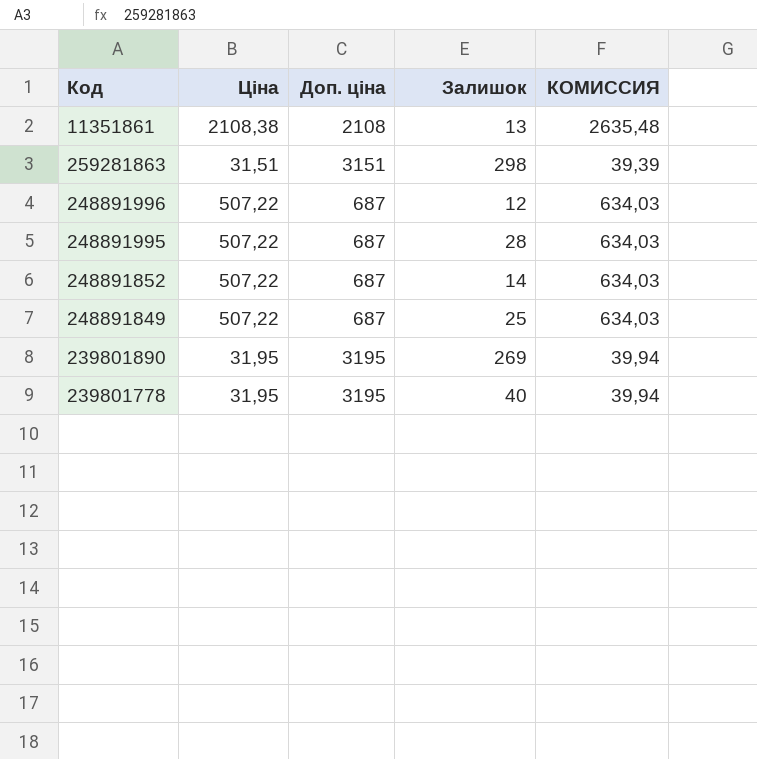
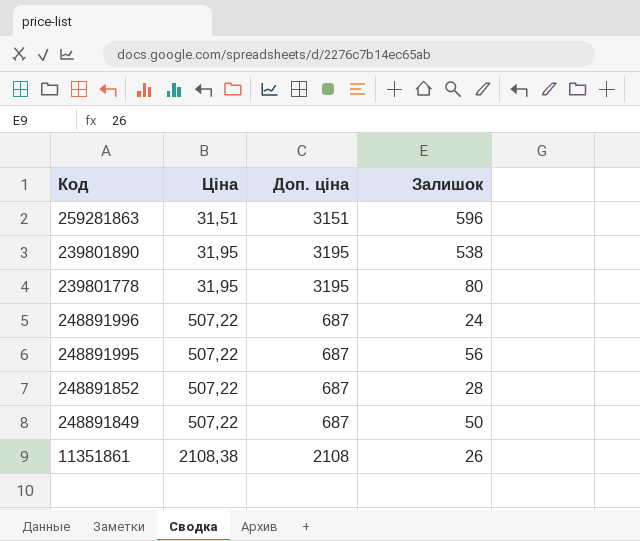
row order: none -> Ціна ascending
column КОМИССИЯ | formula: [Ціна] * 1,25 -> none
259281863 | Залишок: 298 -> 596
239801890 | Залишок: 269 -> 538
239801778 | Залишок: 40 -> 80
248891996 | Залишок: 12 -> 24
248891995 | Залишок: 28 -> 56
248891852 | Залишок: 14 -> 28
248891849 | Залишок: 25 -> 50
11351861 | Залишок: 13 -> 26

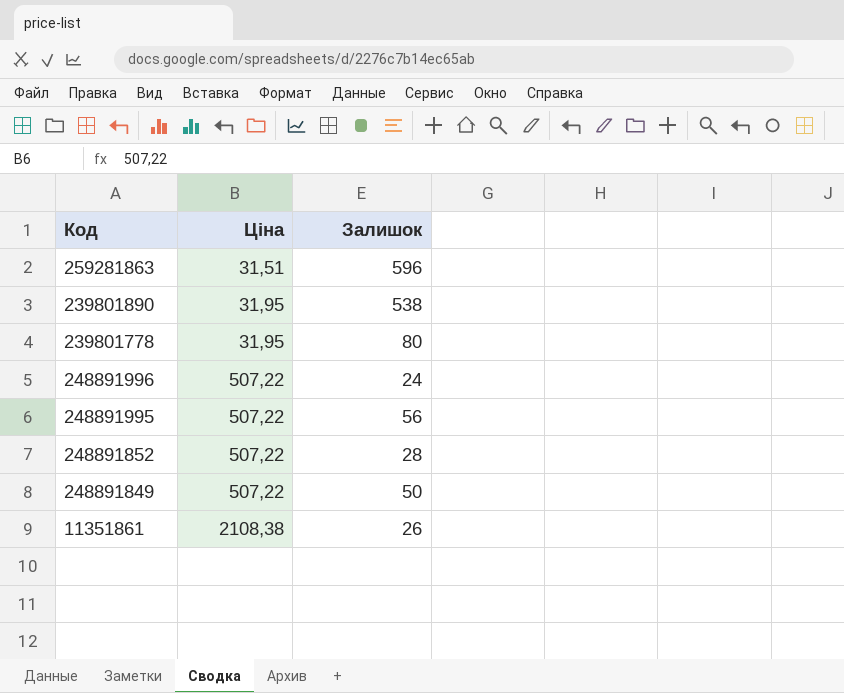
column Доп. ціна | position: 3 -> none

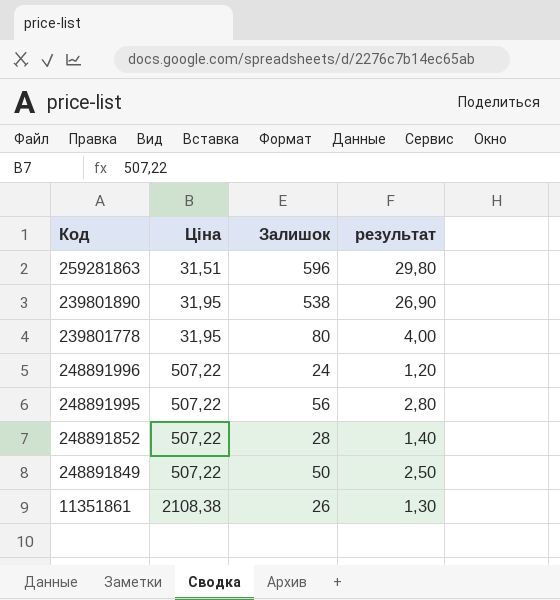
column результат | formula: none -> [Залишок] * 0,05

